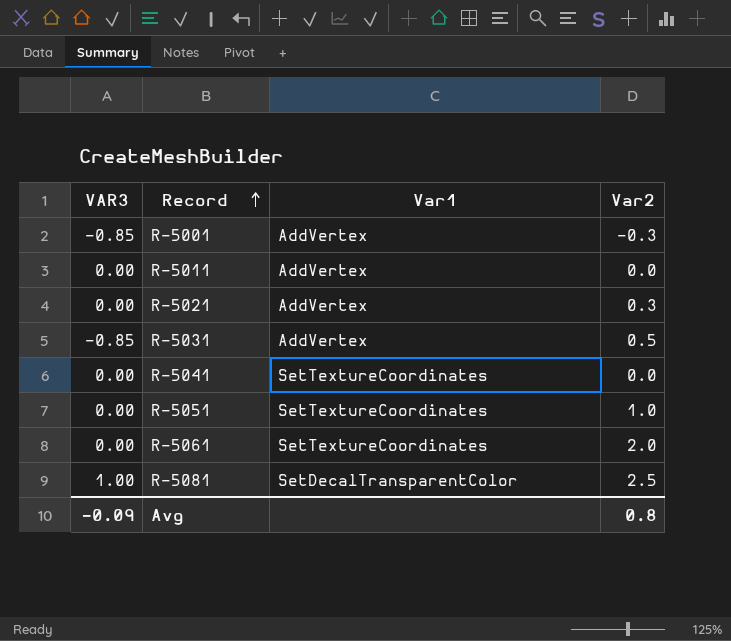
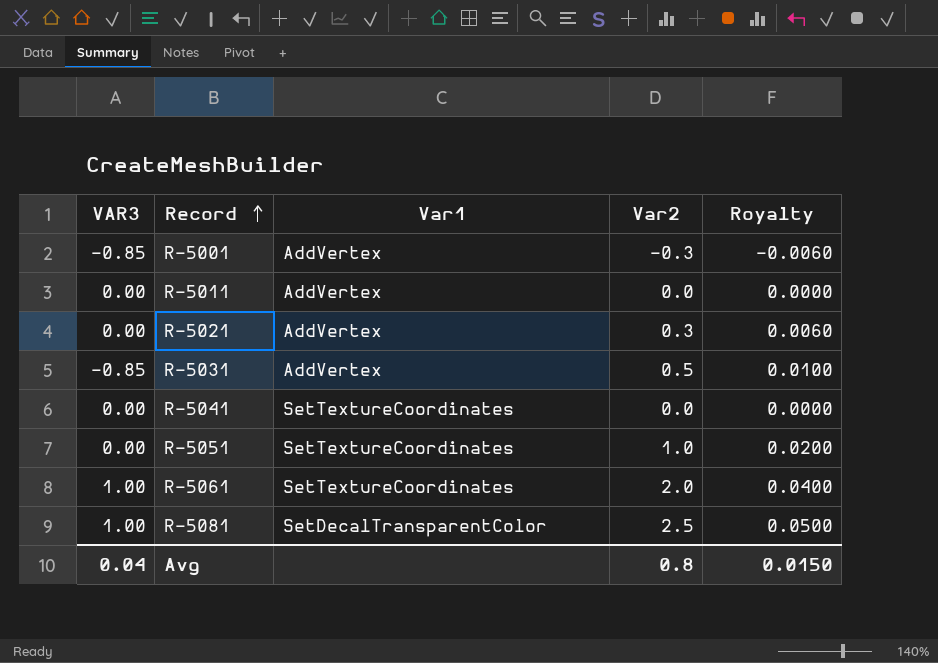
column Royalty | formula: none -> [Var2] * 0.02
R-5061 | VAR3: 0.00 -> 1.00
Avg | VAR3: -0.09 -> 0.04

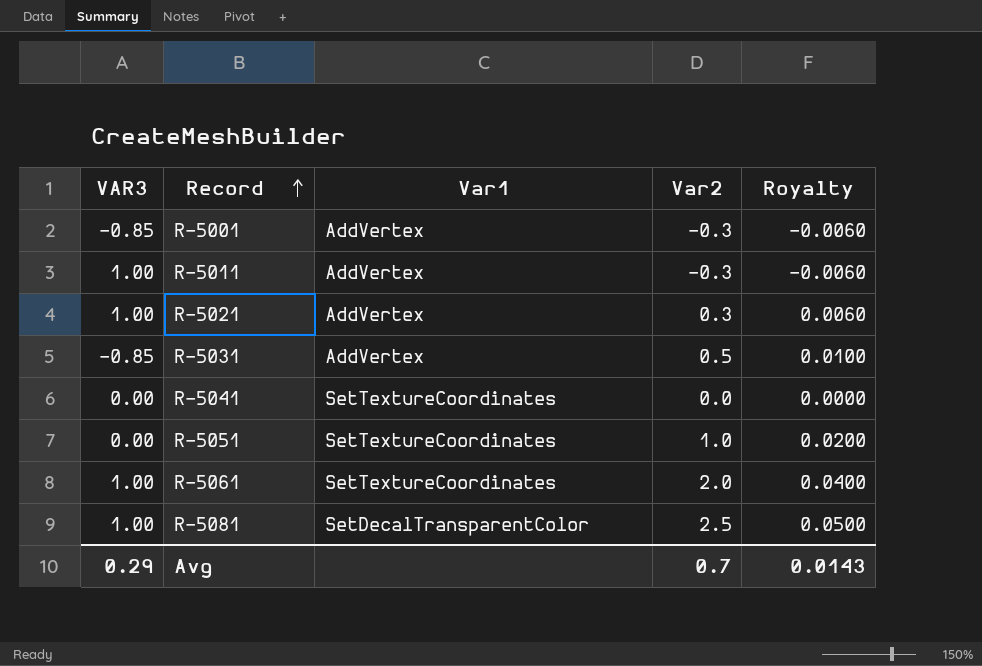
R-5011 | VAR3: 0.00 -> 1.00
R-5011 | Var2: 0.0 -> -0.3
R-5011 | Royalty: 0.0000 -> -0.0060
R-5021 | VAR3: 0.00 -> 1.00
Avg | VAR3: 0.04 -> 0.29
Avg | Var2: 0.8 -> 0.7
Avg | Royalty: 0.0150 -> 0.0143

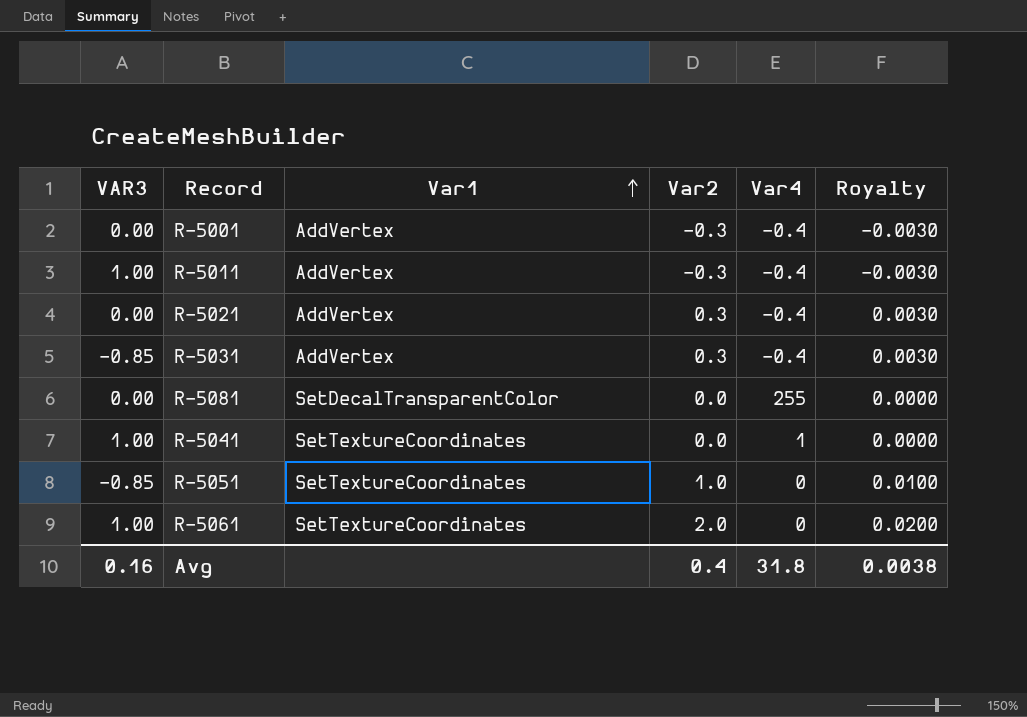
row order: Record ascending -> Var1 ascending
column Var4 | position: none -> 5
column Royalty | formula: [Var2] * 0.02 -> [Var2] * 0.01
R-5001 | VAR3: -0.85 -> 0.00
R-5021 | VAR3: 1.00 -> 0.00
R-5031 | Var2: 0.5 -> 0.3
R-5081 | VAR3: 1.00 -> 0.00
R-5081 | Var2: 2.5 -> 0.0
R-5041 | VAR3: 0.00 -> 1.00
R-5051 | VAR3: 0.00 -> -0.85
Avg | VAR3: 0.29 -> 0.16
Avg | Var2: 0.7 -> 0.4
Avg | Royalty: 0.0143 -> 0.0038

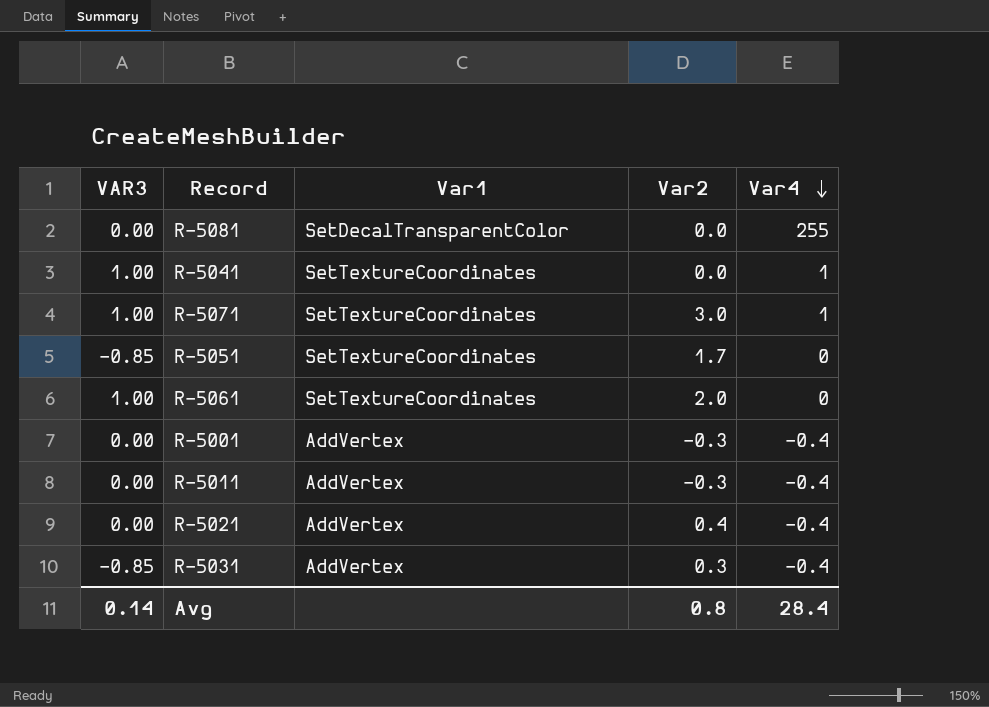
row order: Var1 ascending -> Var4 descending
column Royalty | formula: [Var2] * 0.01 -> none
row R-5071: none -> 1.00 | SetTextureCoordinates | 3.0 | 1
R-5051 | Var2: 1.0 -> 1.7
R-5011 | VAR3: 1.00 -> 0.00
R-5021 | Var2: 0.3 -> 0.4
Avg | VAR3: 0.16 -> 0.14
Avg | Var2: 0.4 -> 0.8
Avg | Var4: 31.8 -> 28.4

